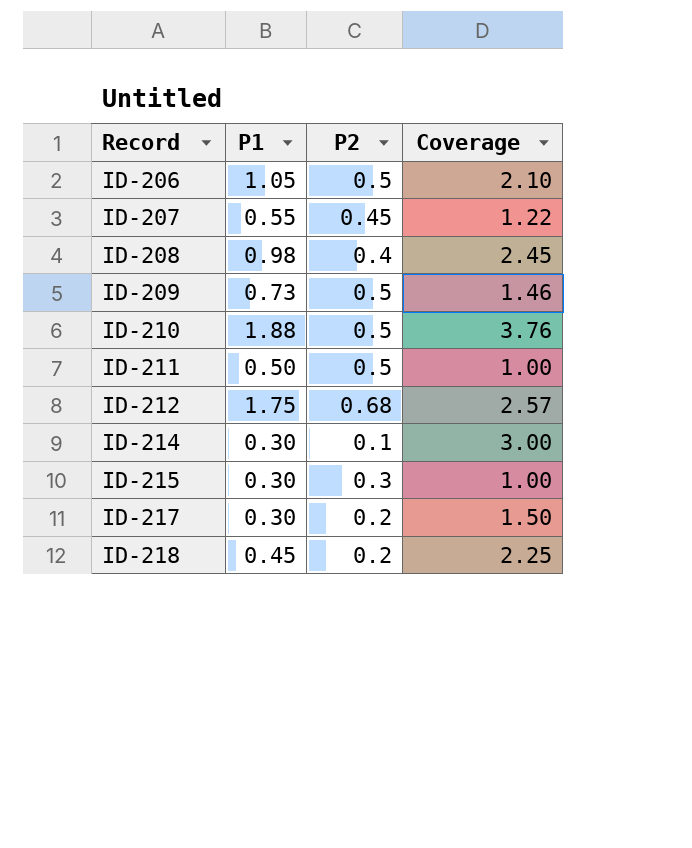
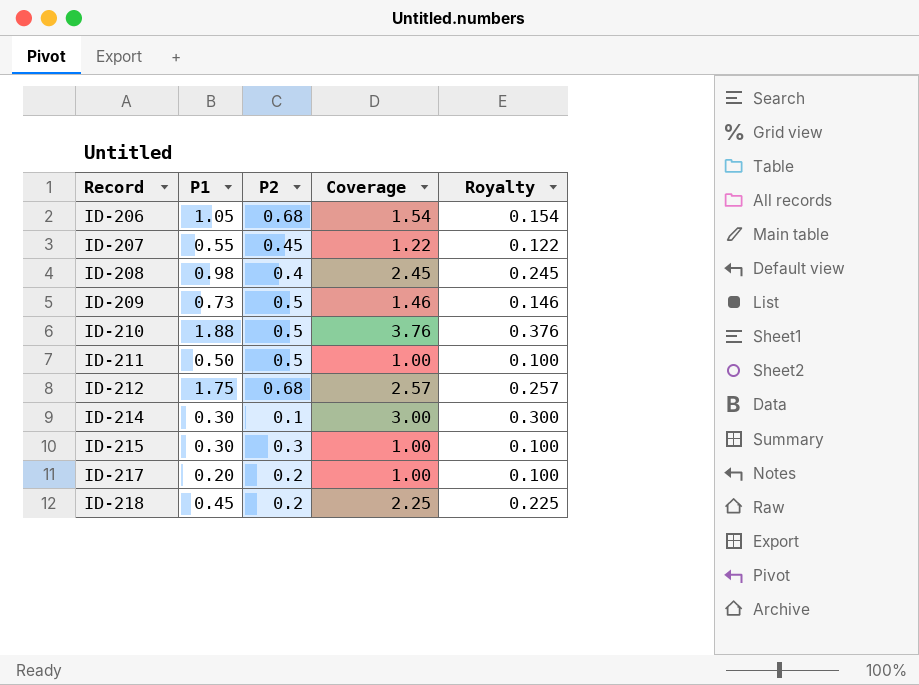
column Royalty | formula: none -> [Coverage] * 0.1
ID-206 | P2: 0.5 -> 0.68
ID-206 | Coverage: 2.10 -> 1.54
ID-217 | P1: 0.30 -> 0.20
ID-217 | Coverage: 1.50 -> 1.00

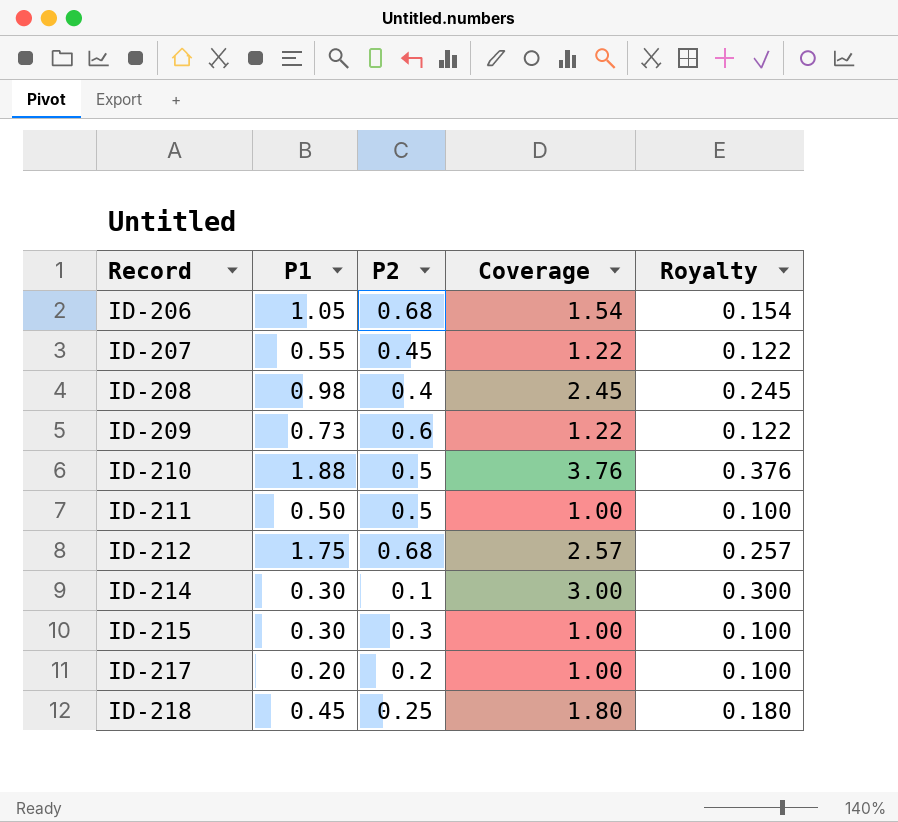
ID-209 | P2: 0.5 -> 0.6
ID-209 | Coverage: 1.46 -> 1.22
ID-209 | Royalty: 0.146 -> 0.122
ID-218 | P2: 0.2 -> 0.25
ID-218 | Coverage: 2.25 -> 1.80
ID-218 | Royalty: 0.225 -> 0.180

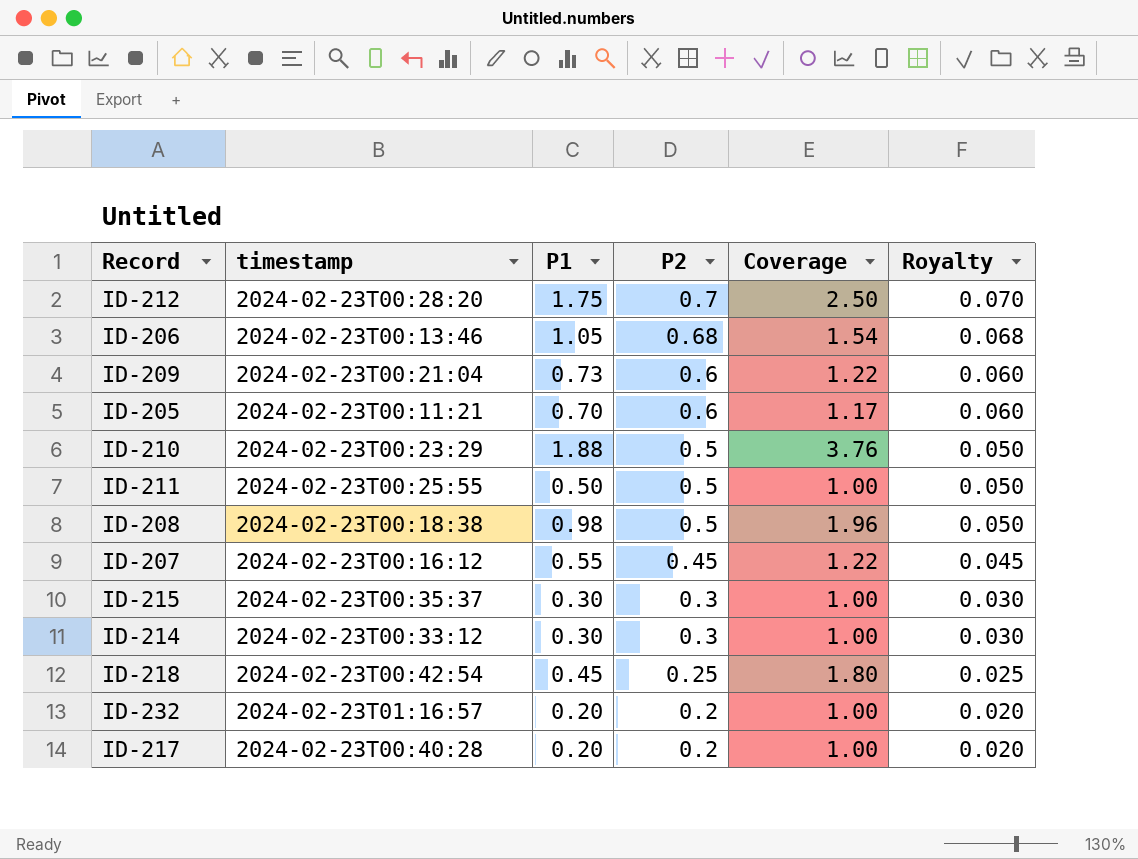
row order: Record ascending -> P2 descending
column timestamp | position: none -> 2
column Royalty | formula: [Coverage] * 0.1 -> [P2] * 0.1
ID-212 | P2: 0.68 -> 0.7
ID-212 | Coverage: 2.57 -> 2.50
row ID-205: none -> 2024-02-23T00:11:21 | 0.70 | 0.6 | 1.17 | 0.060
ID-208 | P2: 0.4 -> 0.5
ID-208 | Coverage: 2.45 -> 1.96
ID-214 | P2: 0.1 -> 0.3
ID-214 | Coverage: 3.00 -> 1.00
row ID-232: none -> 2024-02-23T01:16:57 | 0.20 | 0.2 | 1.00 | 0.020

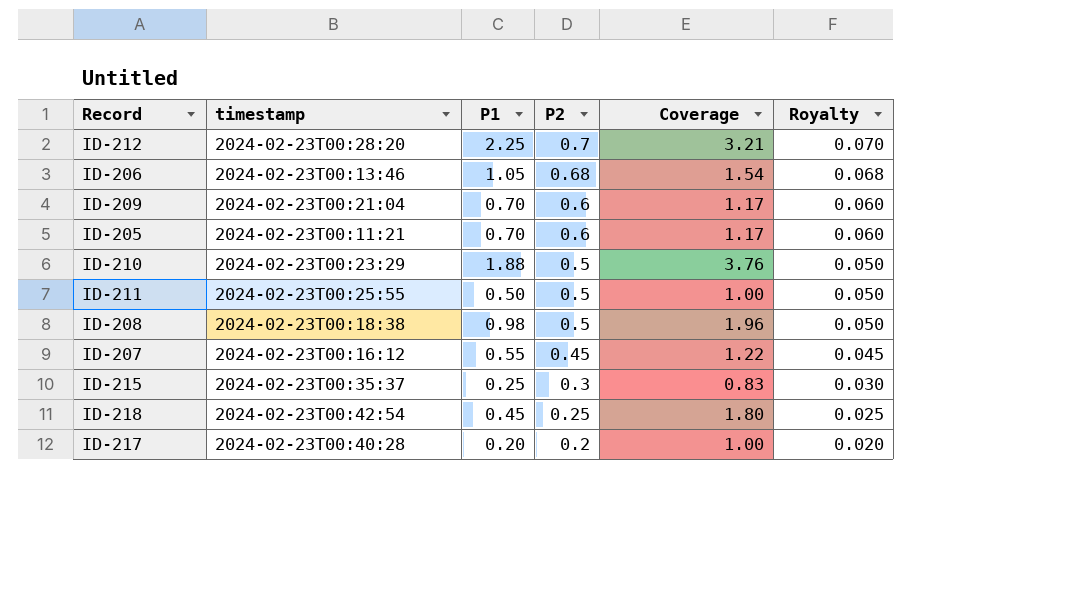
row ID-214: 2024-02-23T00:33:12 | 0.30 | 0.3 | 1.00 | 0.030 -> none
row ID-232: 2024-02-23T01:16:57 | 0.20 | 0.2 | 1.00 | 0.020 -> none
ID-212 | P1: 1.75 -> 2.25
ID-212 | Coverage: 2.50 -> 3.21
ID-209 | P1: 0.73 -> 0.70
ID-209 | Coverage: 1.22 -> 1.17
ID-215 | P1: 0.30 -> 0.25
ID-215 | Coverage: 1.00 -> 0.83

